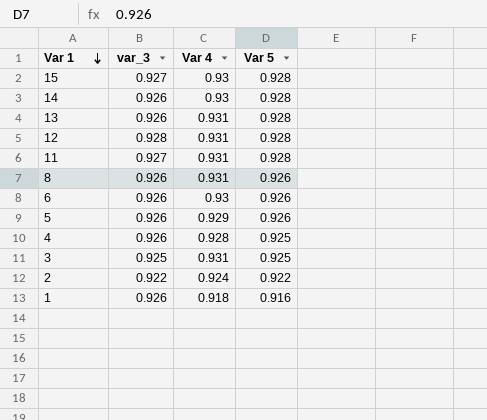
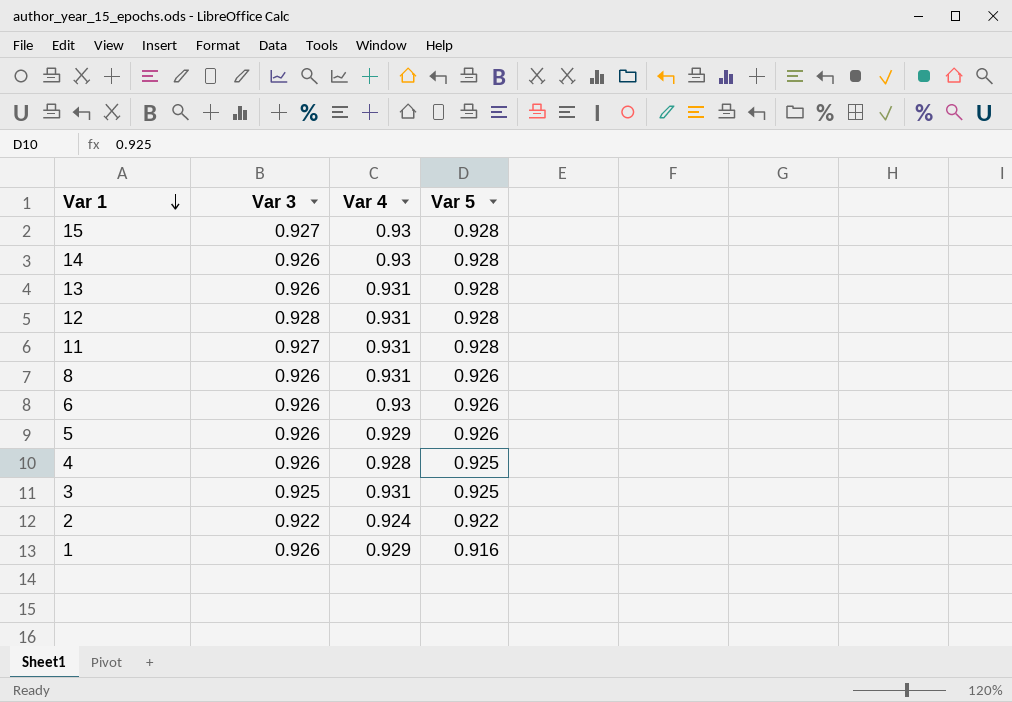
column name: var_3 -> Var 3
1 | Var 4: 0.918 -> 0.929

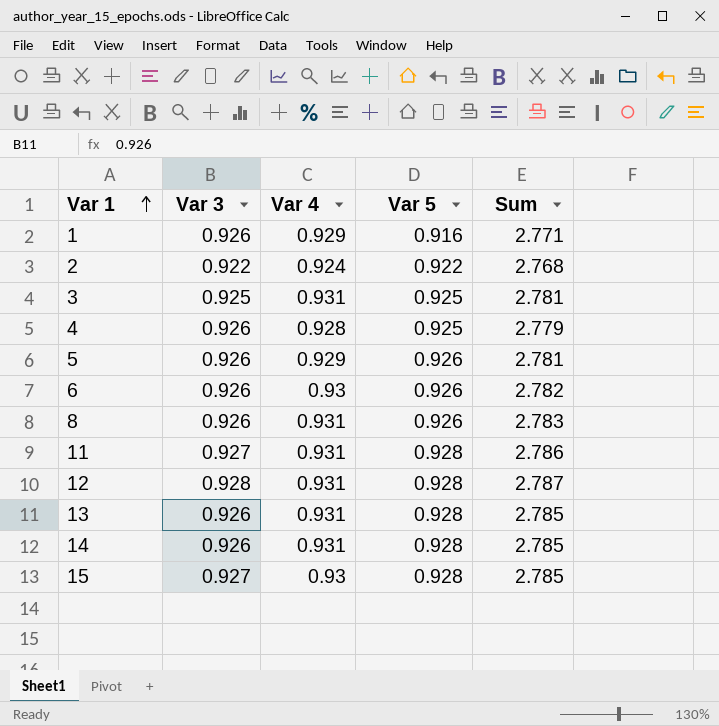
row order: Var 1 descending -> Var 1 ascending
column Sum | formula: none -> [Var 3] + [Var 4] + [Var 5]
14 | Var 4: 0.93 -> 0.931

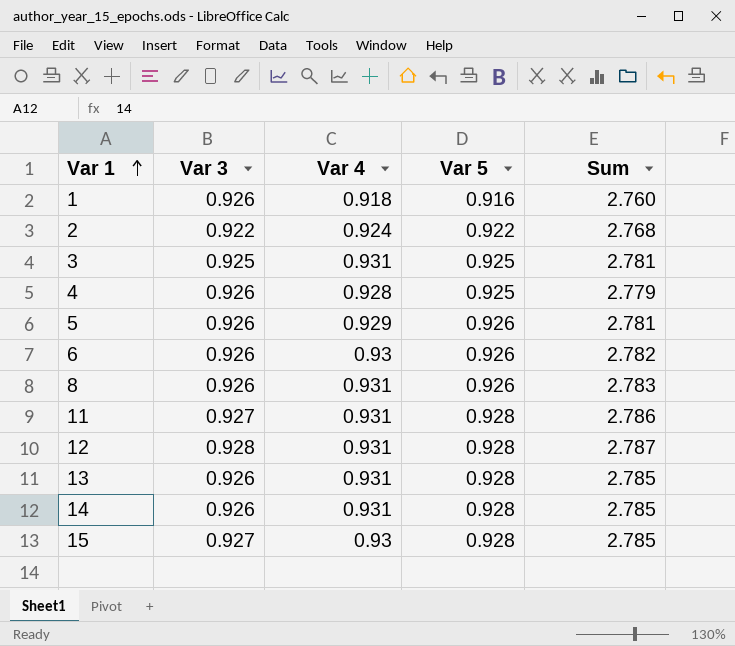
1 | Var 4: 0.929 -> 0.918
1 | Sum: 2.771 -> 2.760

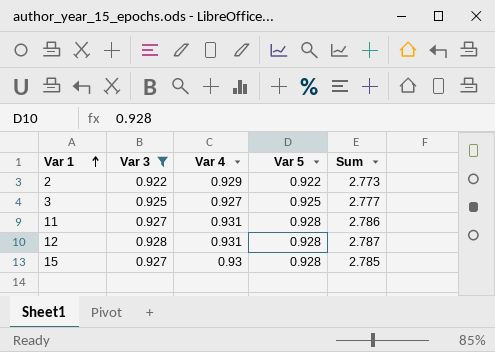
filter: none -> Var 3 != 0.926
2 | Var 4: 0.924 -> 0.929
2 | Sum: 2.768 -> 2.773
3 | Var 4: 0.931 -> 0.927
3 | Sum: 2.781 -> 2.777

